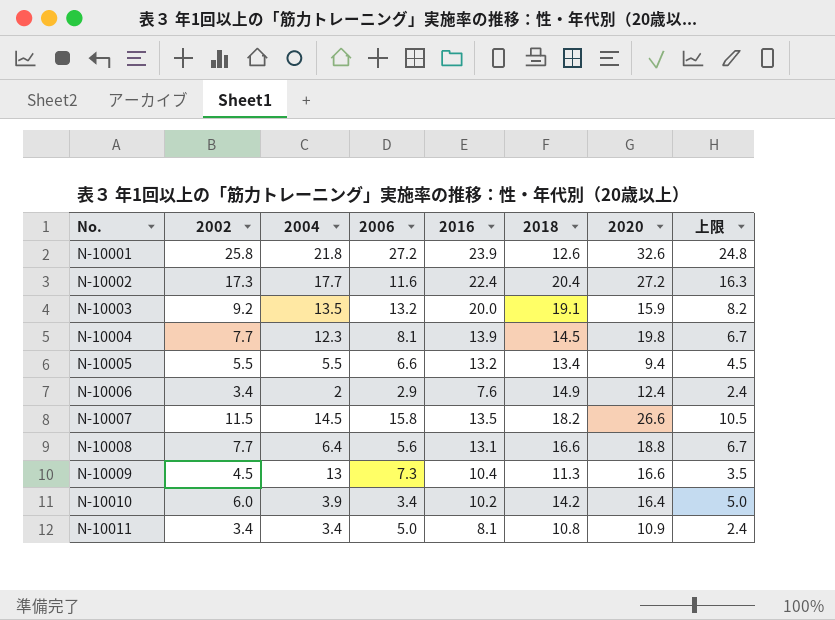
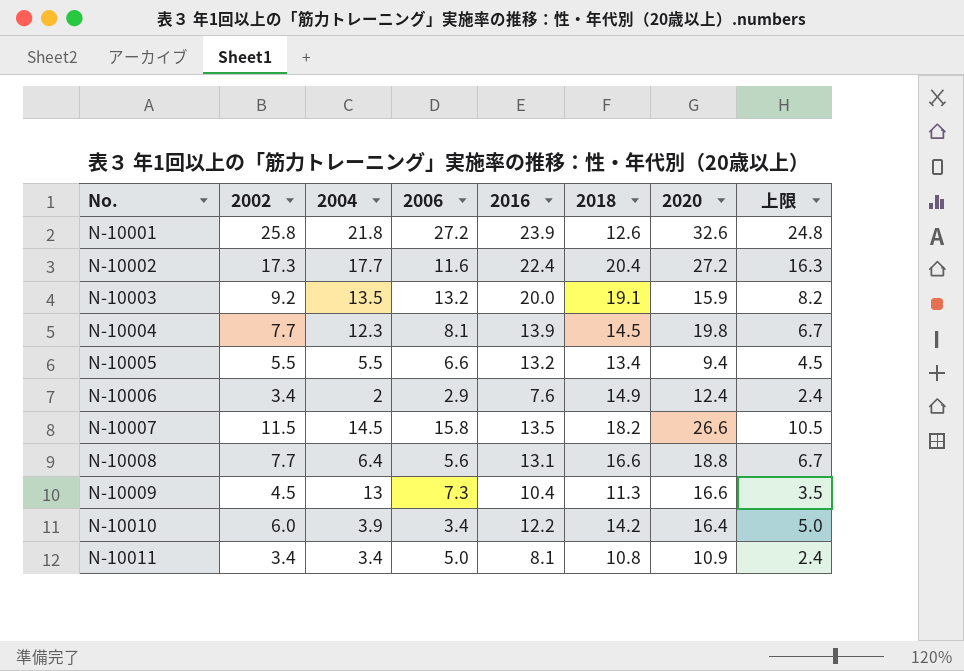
N-10010 | 2016: 10.2 -> 12.2

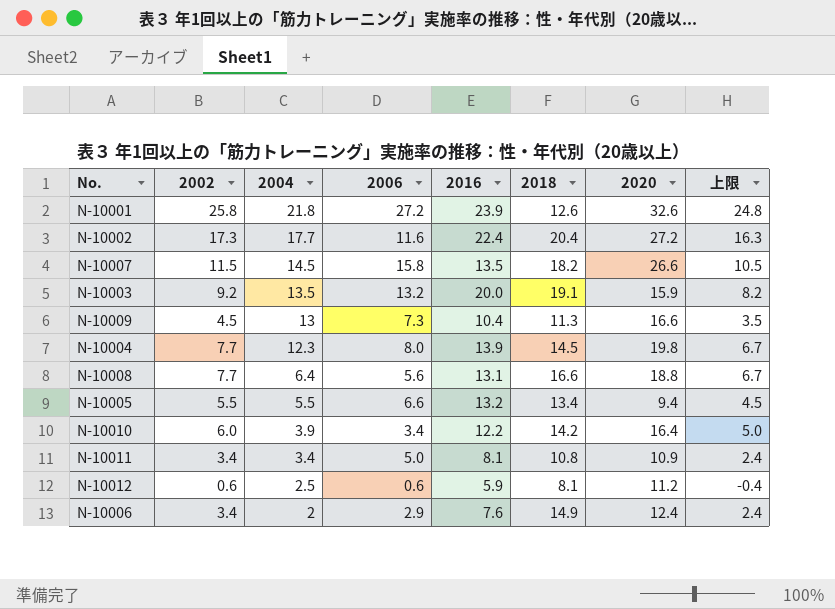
row order: No. ascending -> 2004 descending
N-10004 | 2006: 8.1 -> 8.0
row N-10012: none -> 0.6 | 2.5 | 0.6 | 5.9 | 8.1 | 11.2 | -0.4

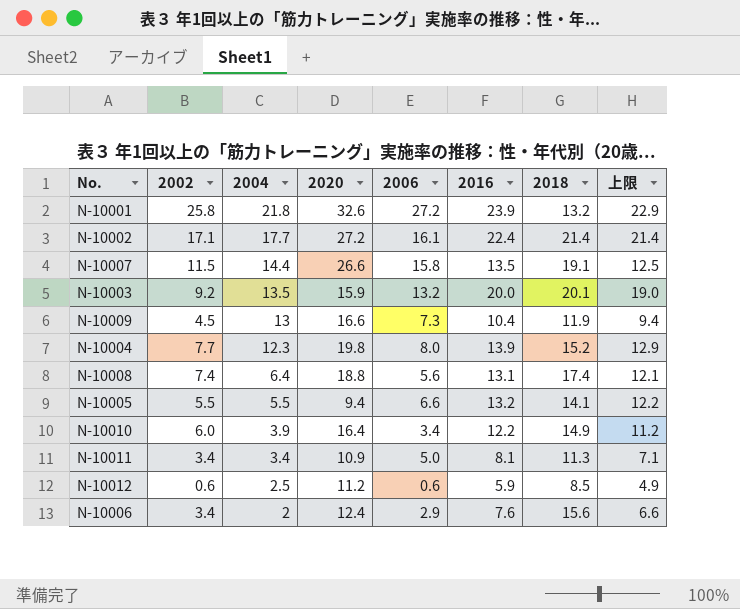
column 2020 | position: 7 -> 4
column 上限 | formula: [2002] - 1 -> [2016] - 1
N-10001 | 2018: 12.6 -> 13.2
N-10002 | 2002: 17.3 -> 17.1
N-10002 | 2006: 11.6 -> 16.1
N-10002 | 2018: 20.4 -> 21.4
N-10007 | 2004: 14.5 -> 14.4
N-10007 | 2018: 18.2 -> 19.1
N-10003 | 2018: 19.1 -> 20.1
N-10009 | 2018: 11.3 -> 11.9
N-10004 | 2018: 14.5 -> 15.2
N-10008 | 2002: 7.7 -> 7.4
N-10008 | 2018: 16.6 -> 17.4
N-10005 | 2018: 13.4 -> 14.1
N-10010 | 2018: 14.2 -> 14.9
N-10011 | 2018: 10.8 -> 11.3
N-10012 | 2018: 8.1 -> 8.5
N-10006 | 2018: 14.9 -> 15.6

